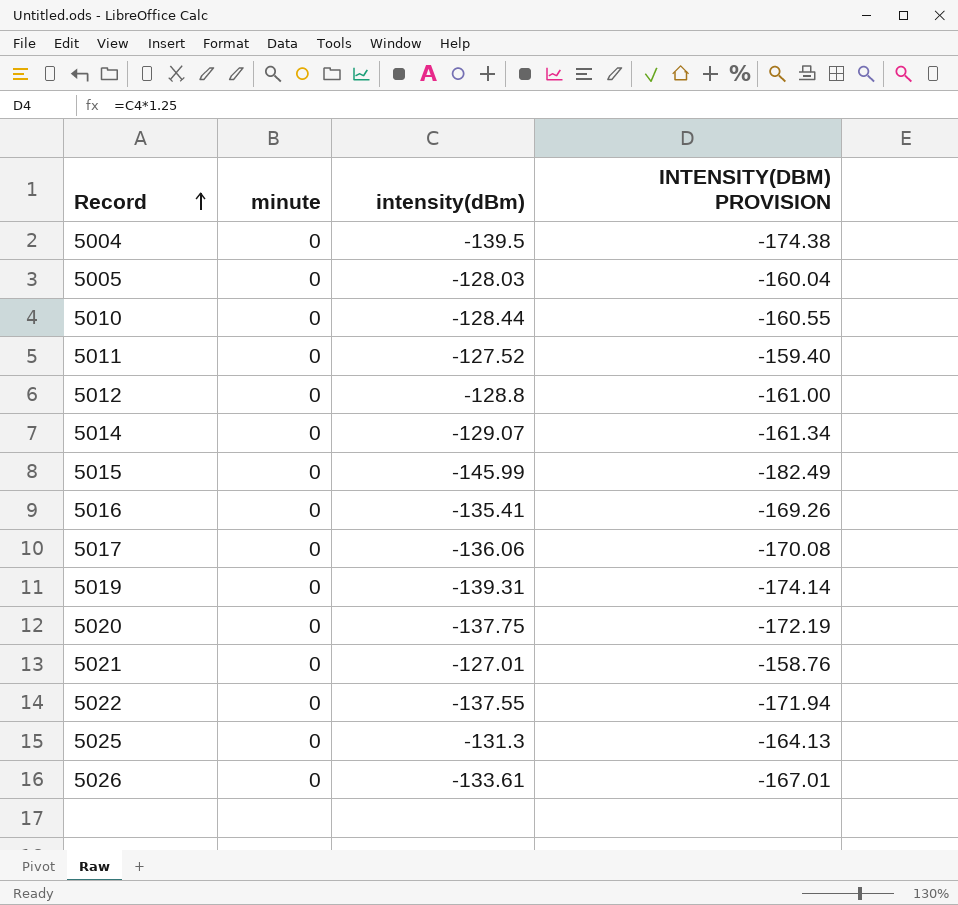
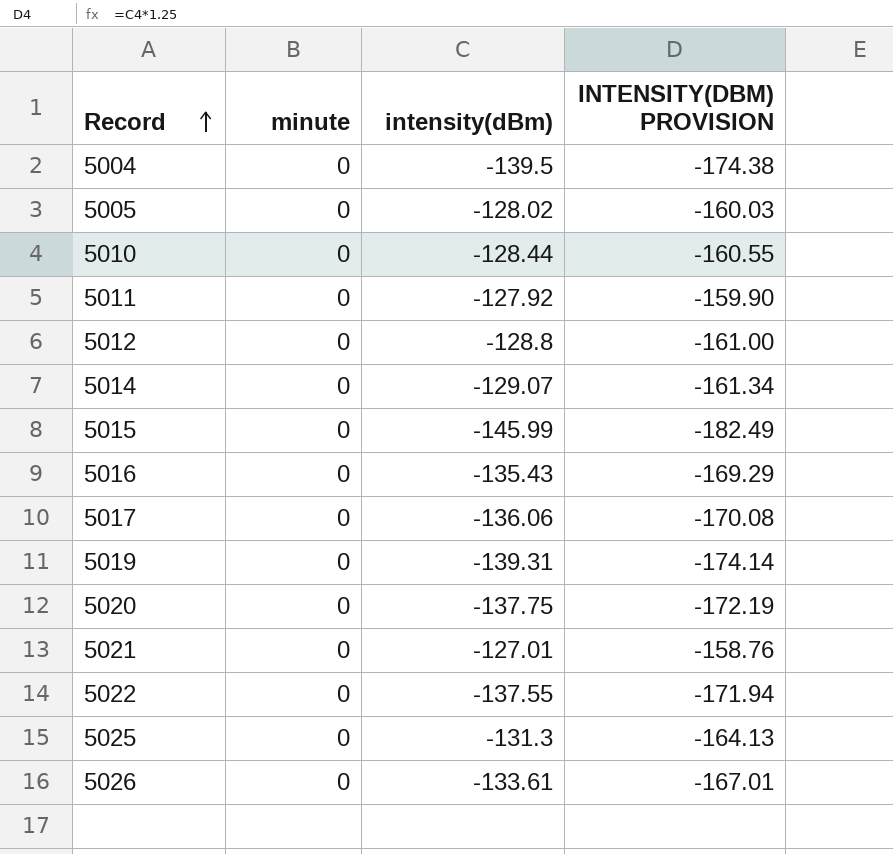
5005 | intensity(dBm): -128.03 -> -128.02
5005 | INTENSITY(DBM) PROVISION: -160.04 -> -160.03
5011 | intensity(dBm): -127.52 -> -127.92
5011 | INTENSITY(DBM) PROVISION: -159.40 -> -159.90
5016 | intensity(dBm): -135.41 -> -135.43
5016 | INTENSITY(DBM) PROVISION: -169.26 -> -169.29

